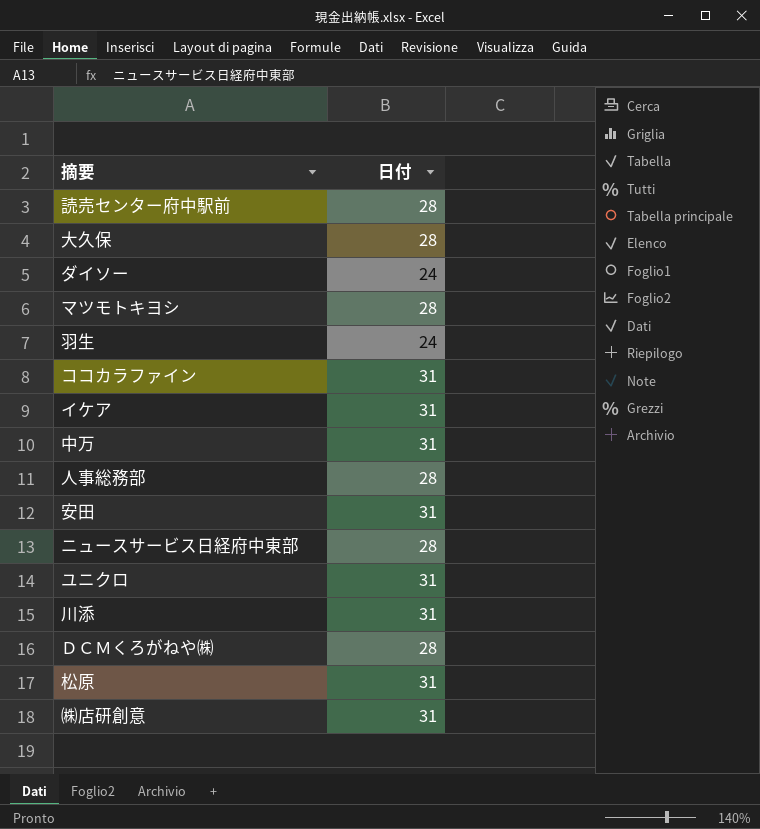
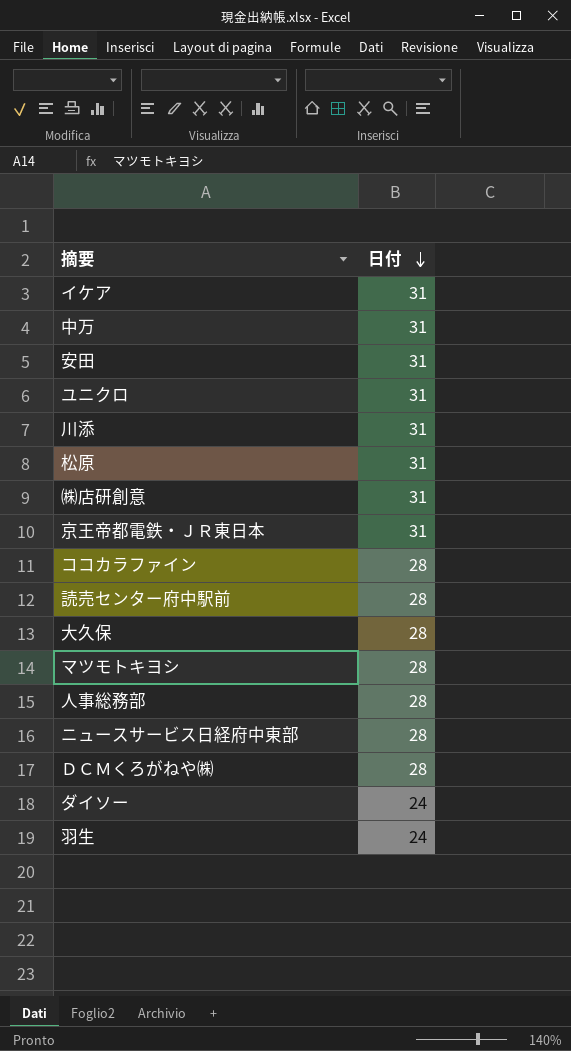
row order: none -> 日付 descending
row 京王帝都電鉄・ＪＲ東日本: none -> 31
ココカラファイン | 日付: 31 -> 28

